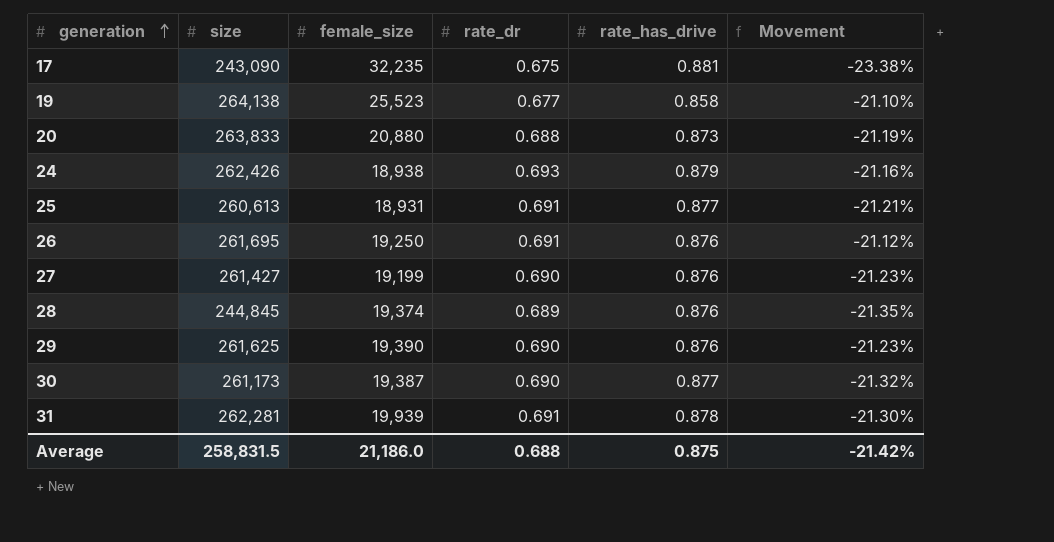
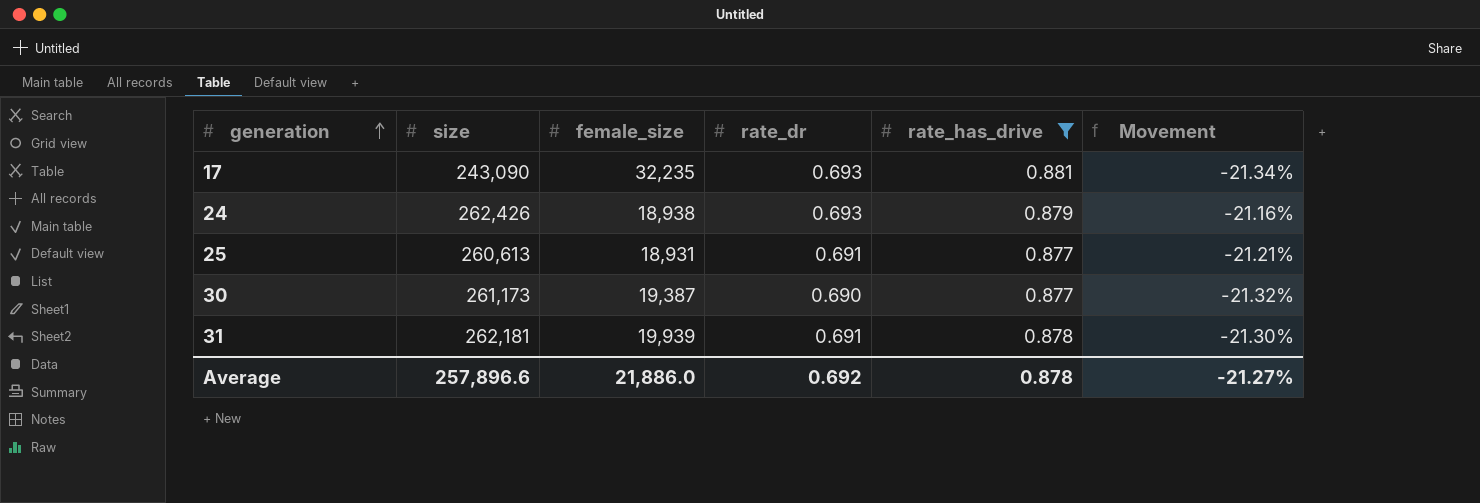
filter: none -> rate_has_drive >= 0.877
17 | rate_dr: 0.675 -> 0.693
17 | Movement: -23.38% -> -21.34%
31 | size: 262,281 -> 262,181
Average | size: 258,831.5 -> 257,896.6
Average | female_size: 21,186.0 -> 21,886.0
Average | rate_dr: 0.688 -> 0.692
Average | rate_has_drive: 0.875 -> 0.878
Average | Movement: -21.42% -> -21.27%

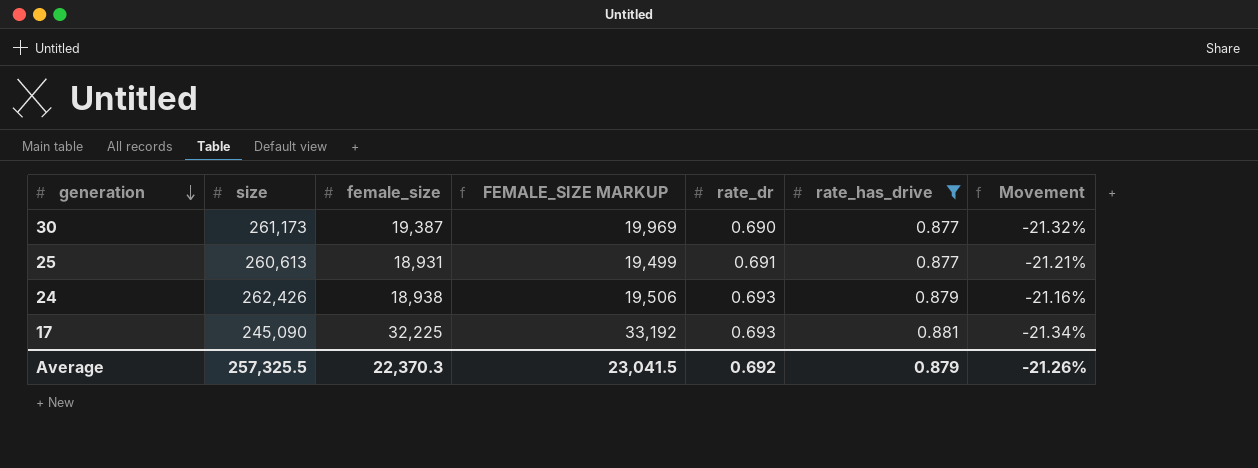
row order: generation ascending -> generation descending
column FEMALE_SIZE MARKUP | formula: none -> [female_size] * 1.03
row 31: 262,181 | 19,939 | 0.691 | 0.878 | -21.30% -> none
17 | size: 243,090 -> 245,090
17 | female_size: 32,235 -> 32,225
Average | size: 257,896.6 -> 257,325.5
Average | female_size: 21,886.0 -> 22,370.3
Average | rate_has_drive: 0.878 -> 0.879
Average | Movement: -21.27% -> -21.26%

